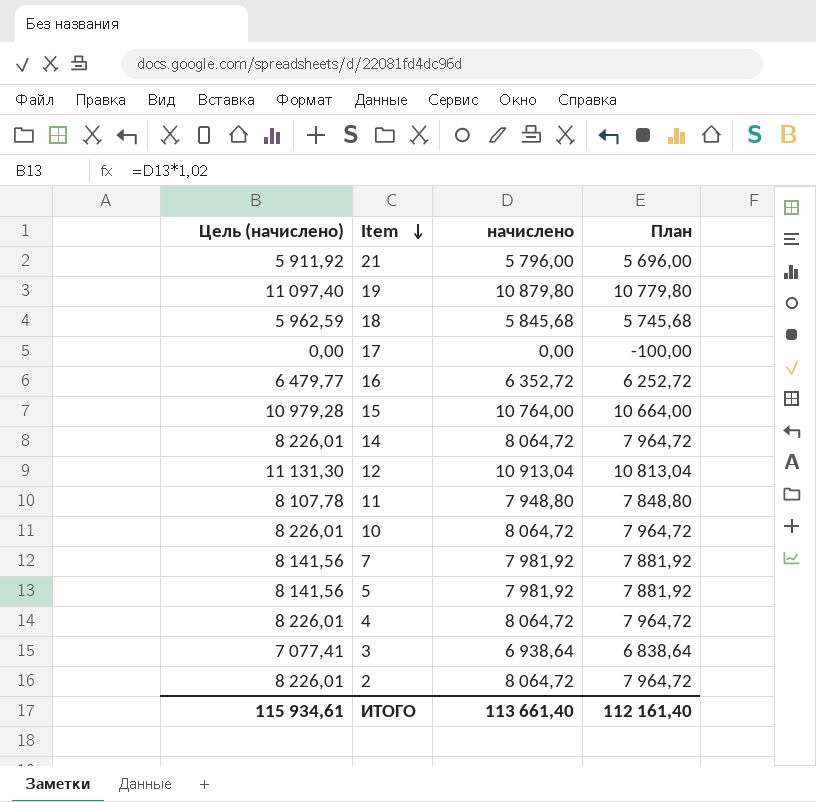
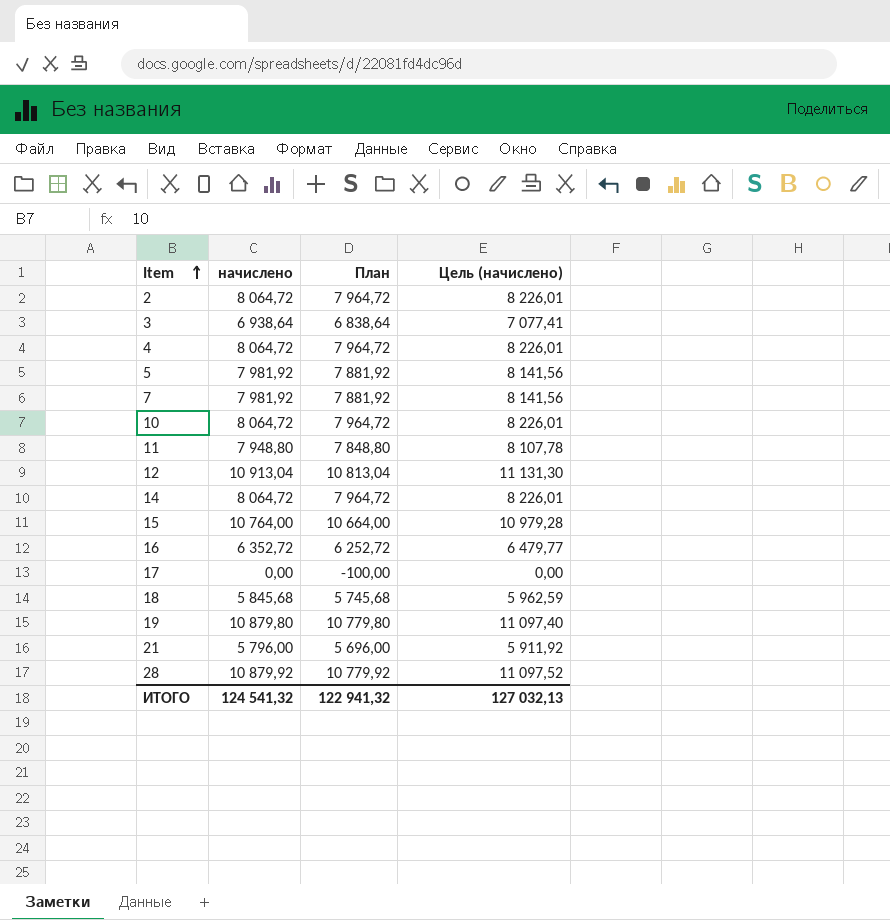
row order: Item descending -> Item ascending
column Цель (начислено) | position: 1 -> 4
row 28: none -> 10 879,92 | 10 779,92 | 11 097,52
ИТОГО | начислено: 113 661,40 -> 124 541,32
ИТОГО | План: 112 161,40 -> 122 941,32
ИТОГО | Цель (начислено): 115 934,61 -> 127 032,13

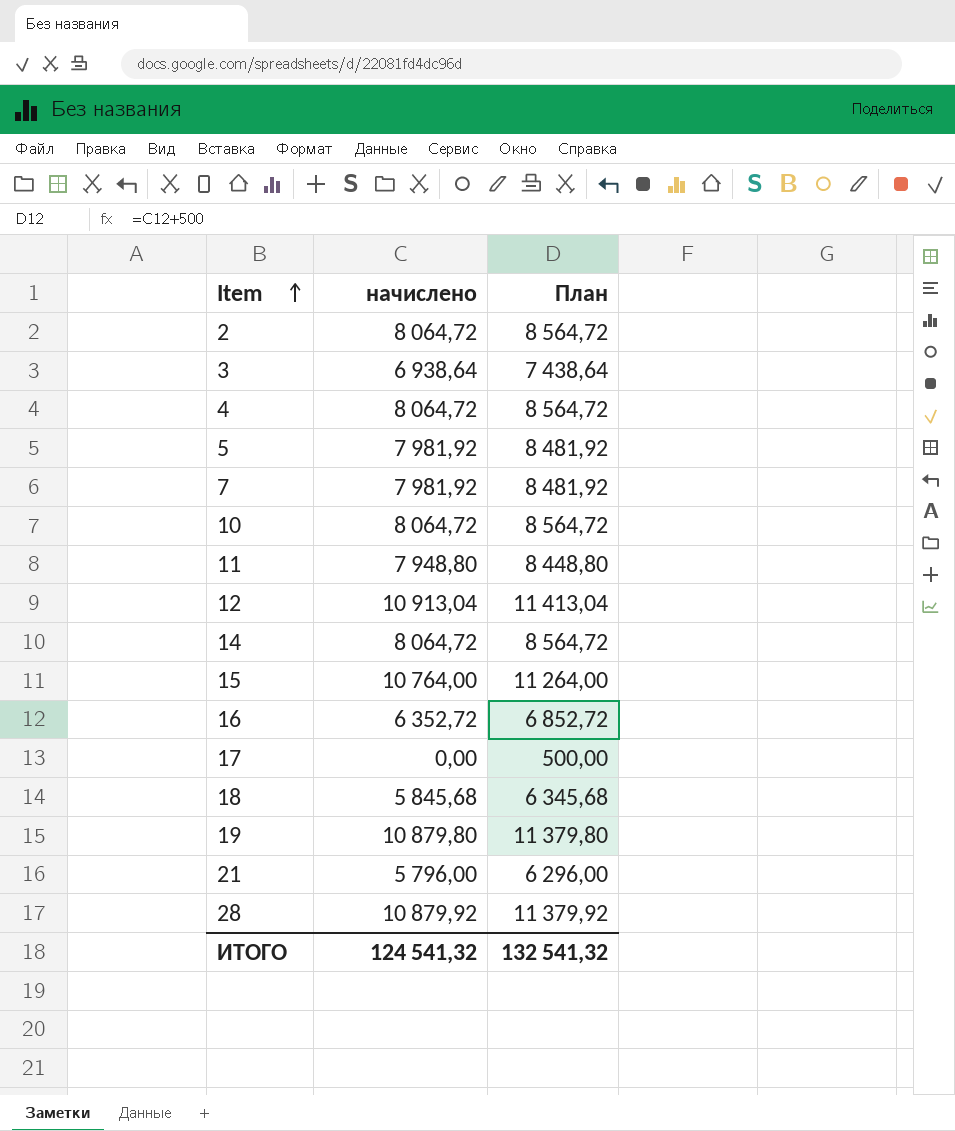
column Цель (начислено) | formula: [начислено] * 1,02 -> none
column План | formula: [начислено] - 100 -> [начислено] + 500
ИТОГО | План: 122 941,32 -> 132 541,32

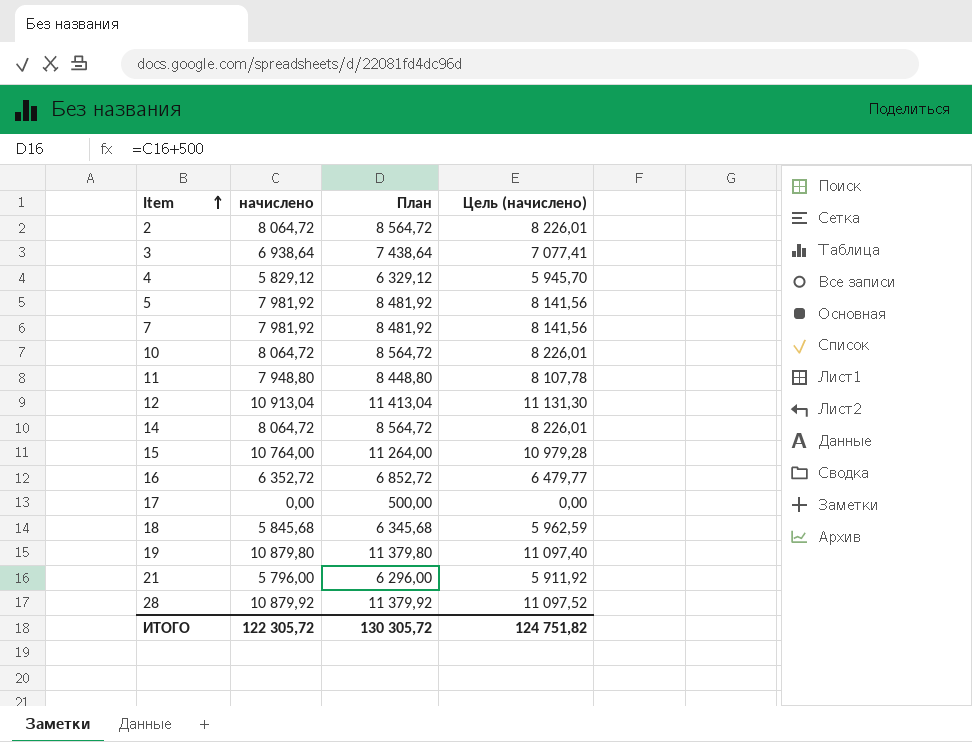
column Цель (начислено) | formula: none -> [начислено] * 1,02
4 | начислено: 8 064,72 -> 5 829,12
4 | План: 8 564,72 -> 6 329,12
ИТОГО | начислено: 124 541,32 -> 122 305,72
ИТОГО | План: 132 541,32 -> 130 305,72

